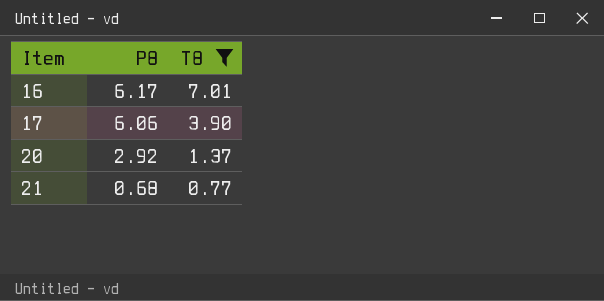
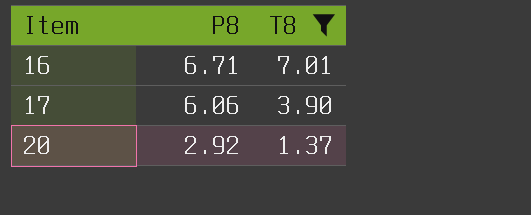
row 21: 0.68 | 0.77 -> none
16 | P8: 6.17 -> 6.71

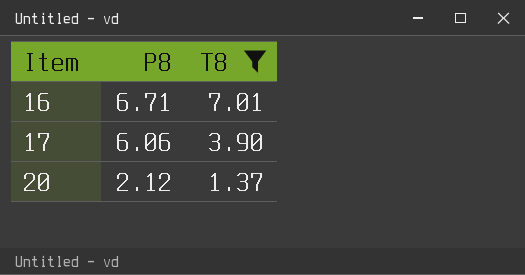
20 | P8: 2.92 -> 2.12

